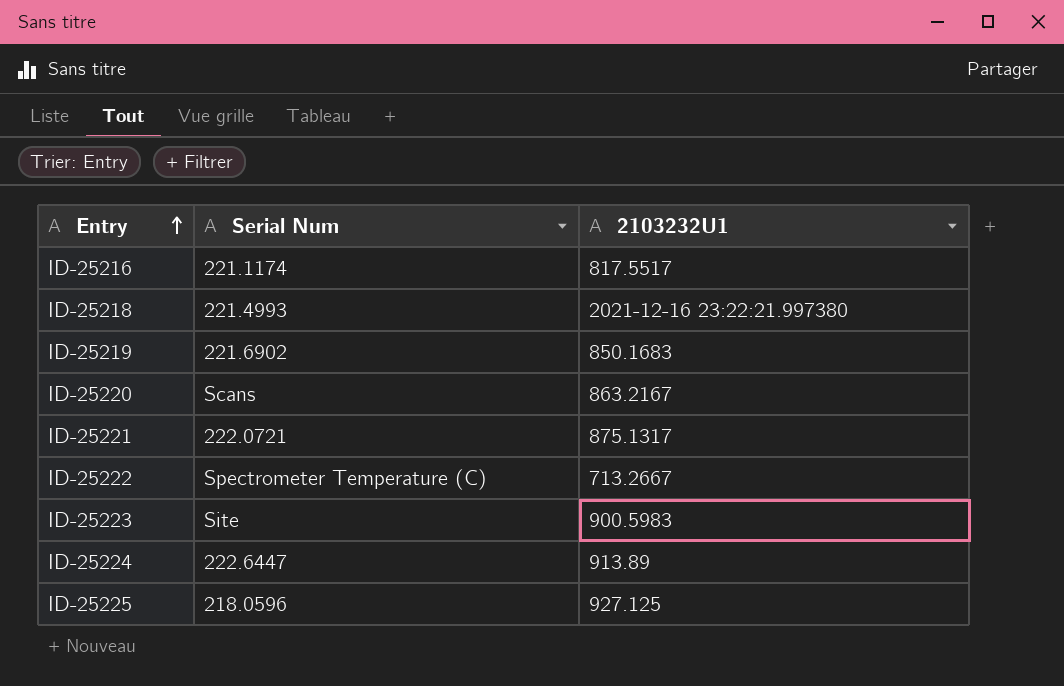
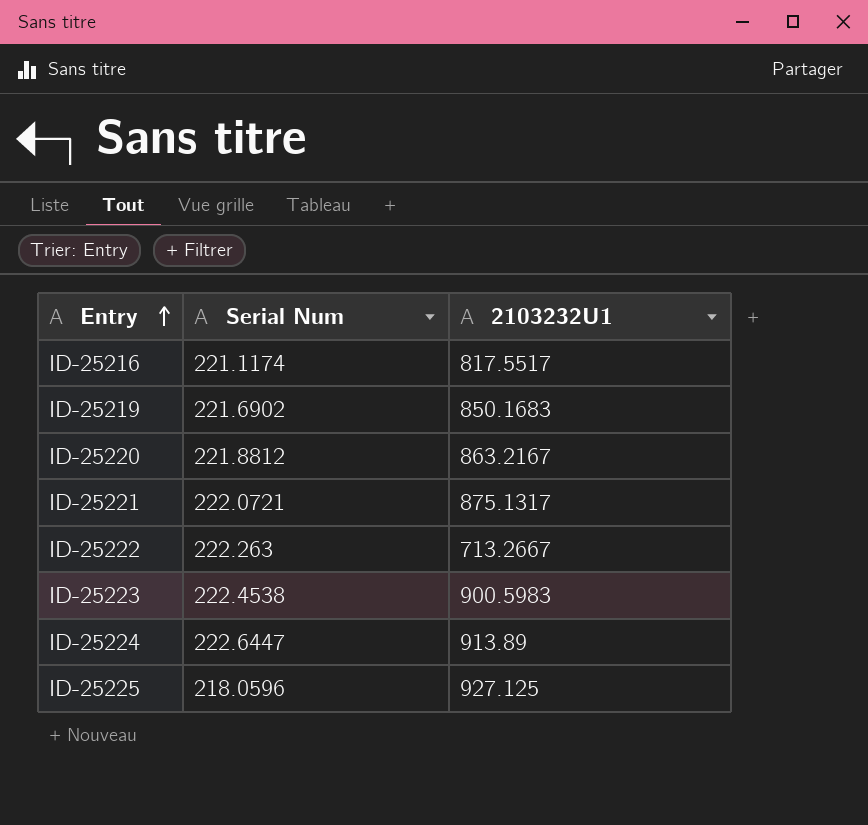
row ID-25218: 221.4993 | 2021-12-16 23:22:21.997380 -> none
ID-25220 | Serial Num: Scans -> 221.8812
ID-25222 | Serial Num: Spectrometer Temperature (C) -> 222.263
ID-25223 | Serial Num: Site -> 222.4538

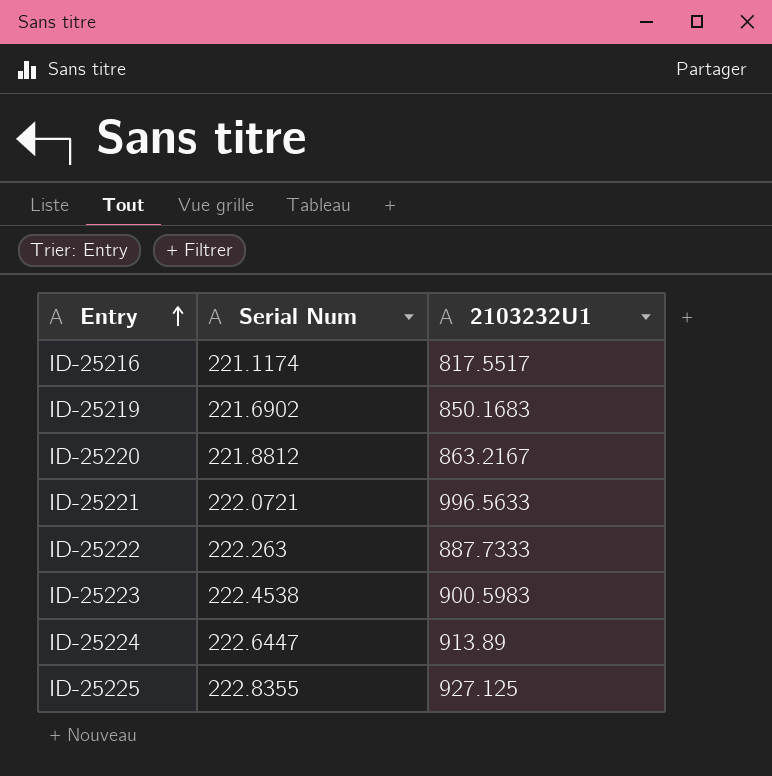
ID-25221 | 2103232U1: 875.1317 -> 996.5633
ID-25222 | 2103232U1: 713.2667 -> 887.7333
ID-25225 | Serial Num: 218.0596 -> 222.8355

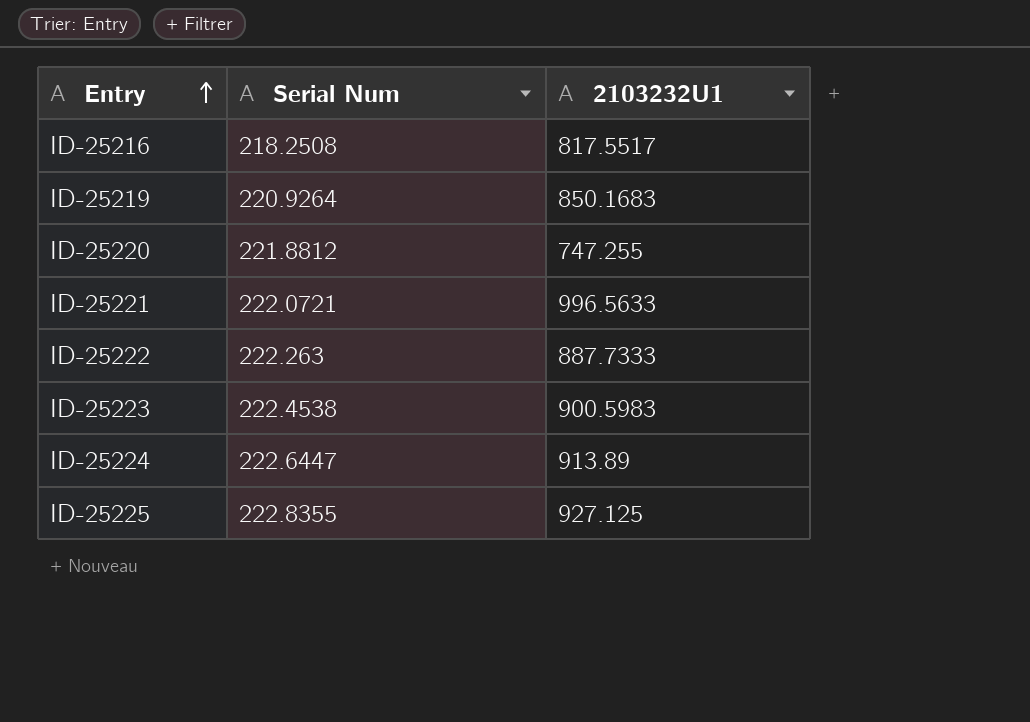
ID-25216 | Serial Num: 221.1174 -> 218.2508
ID-25219 | Serial Num: 221.6902 -> 220.9264
ID-25220 | 2103232U1: 863.2167 -> 747.255

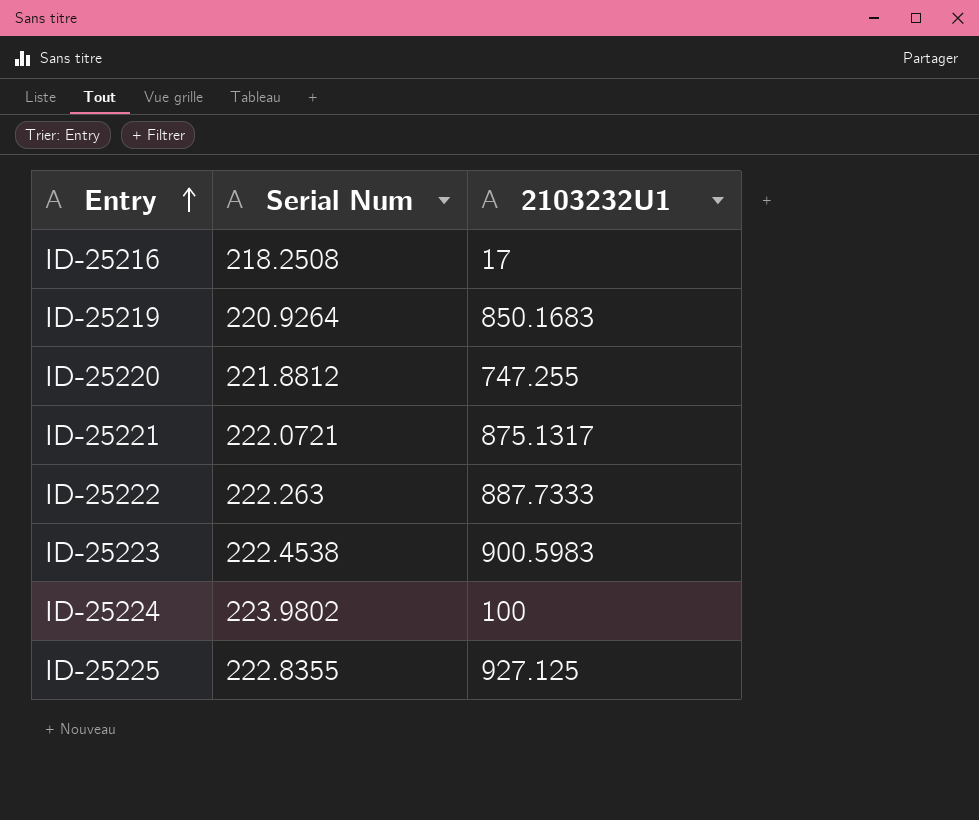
ID-25216 | 2103232U1: 817.5517 -> 17
ID-25221 | 2103232U1: 996.5633 -> 875.1317
ID-25224 | Serial Num: 222.6447 -> 223.9802
ID-25224 | 2103232U1: 913.89 -> 100

